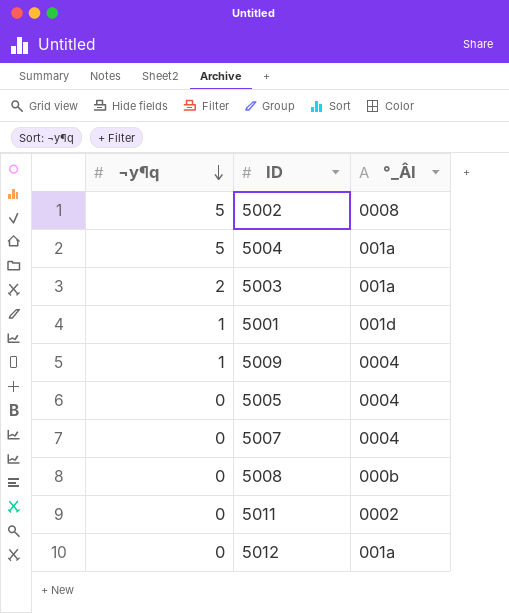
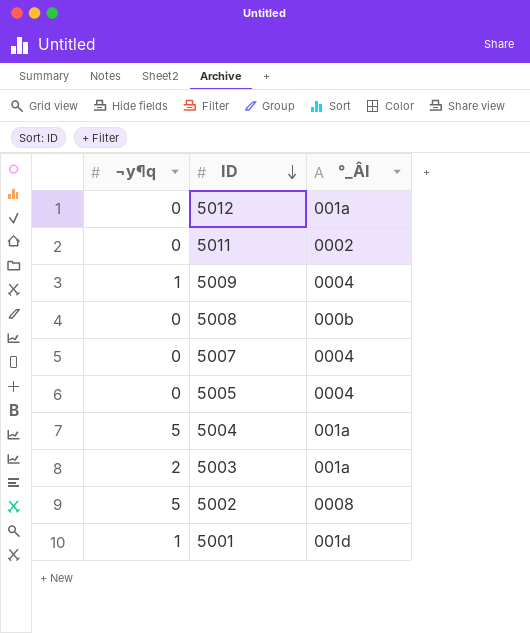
row order: ¬y¶q descending -> ID descending

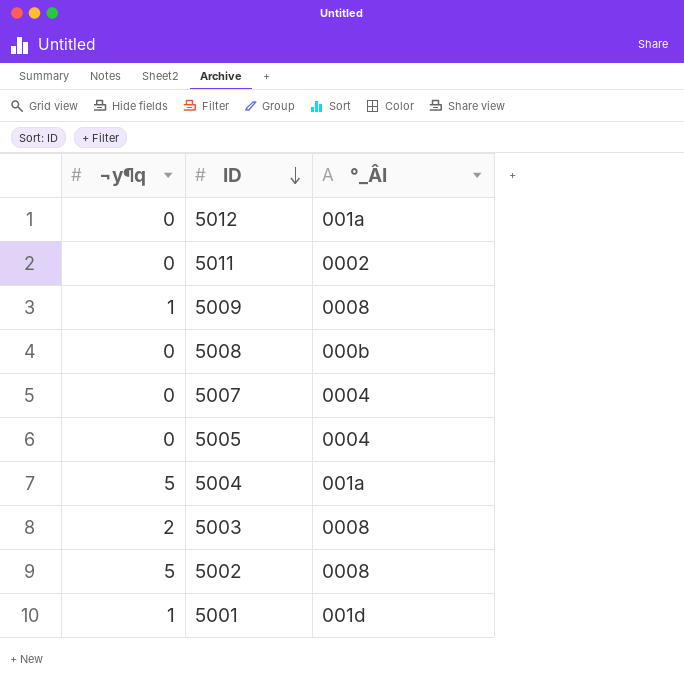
5009 | °_ÂI: 0004 -> 0008
5003 | °_ÂI: 001a -> 0008

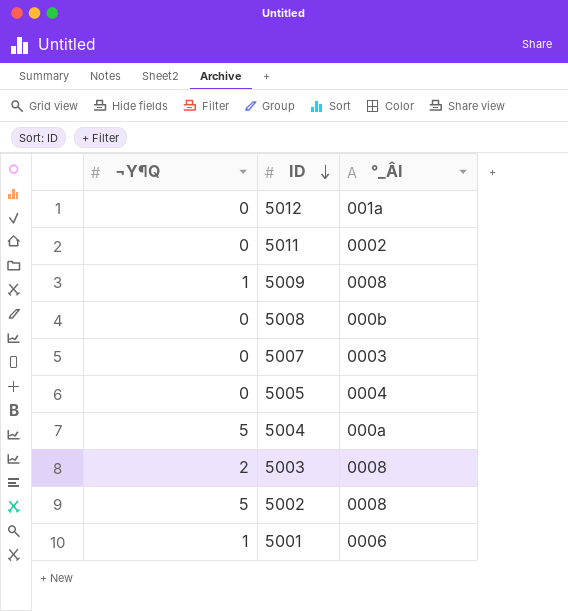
column name: ¬y¶q -> ¬Y¶Q
5007 | °_ÂI: 0004 -> 0003
5004 | °_ÂI: 001a -> 000a
5001 | °_ÂI: 001d -> 0006

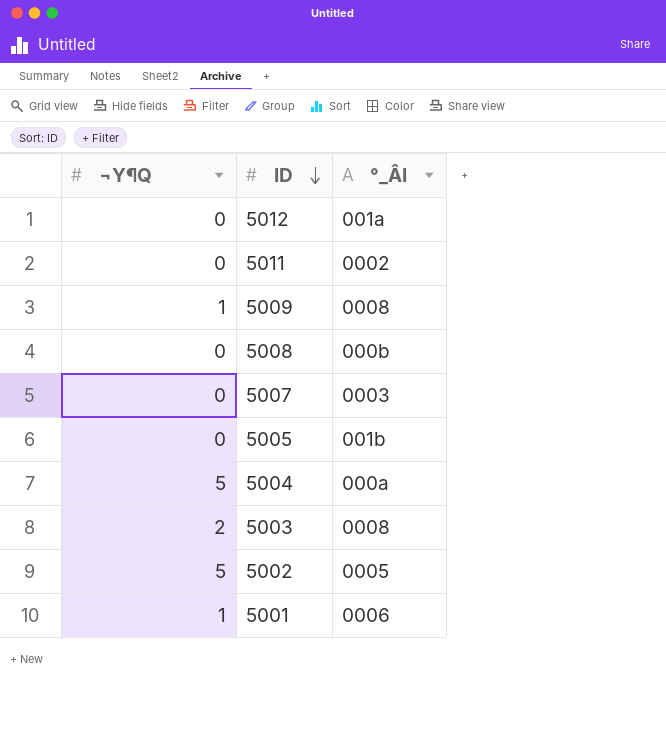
5005 | °_ÂI: 0004 -> 001b
5002 | °_ÂI: 0008 -> 0005

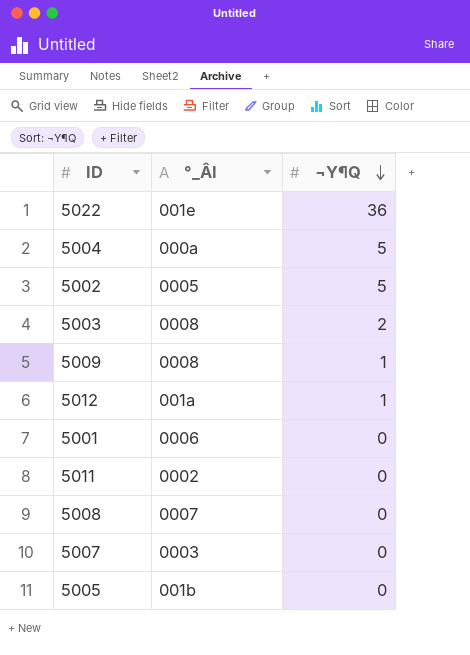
row order: ID descending -> ¬Y¶Q descending
column ¬Y¶Q | position: 1 -> 3
row 5022: none -> 001e | 36
5012 | ¬Y¶Q: 0 -> 1
5001 | ¬Y¶Q: 1 -> 0
5008 | °_ÂI: 000b -> 0007

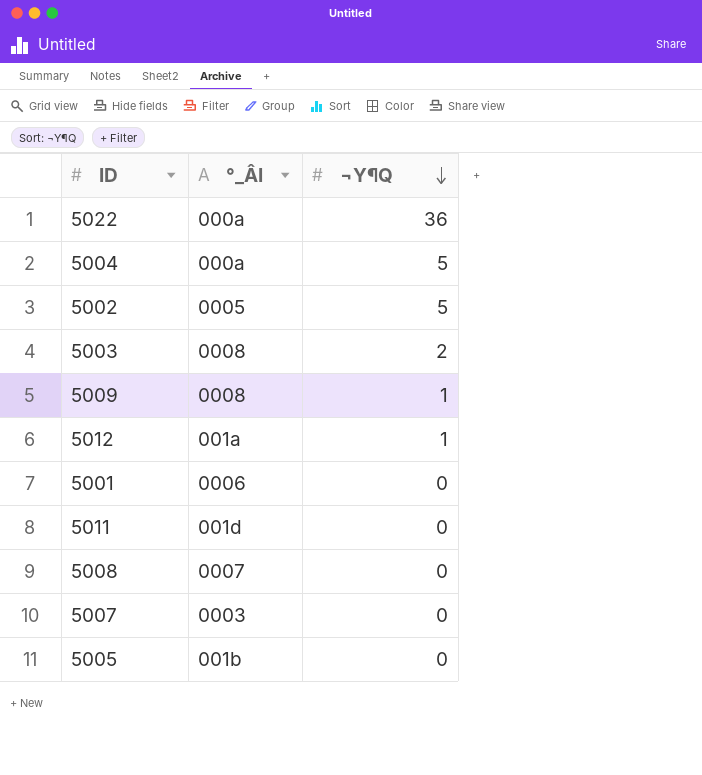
5022 | °_ÂI: 001e -> 000a
5011 | °_ÂI: 0002 -> 001d

